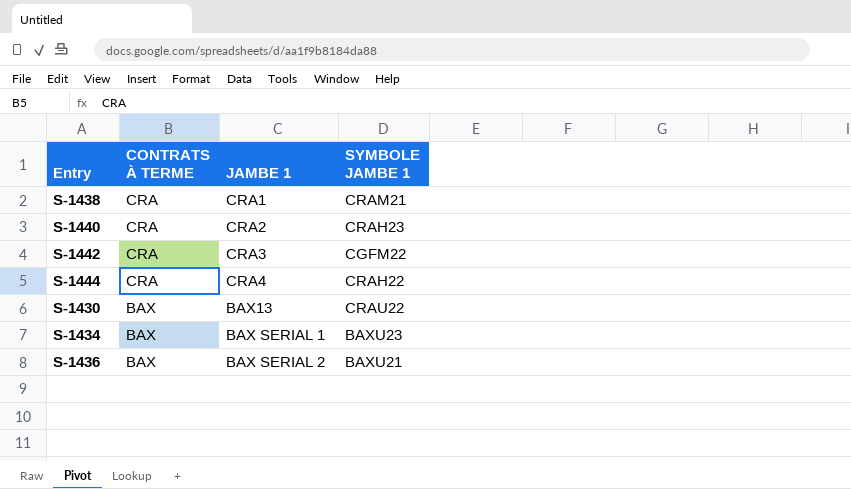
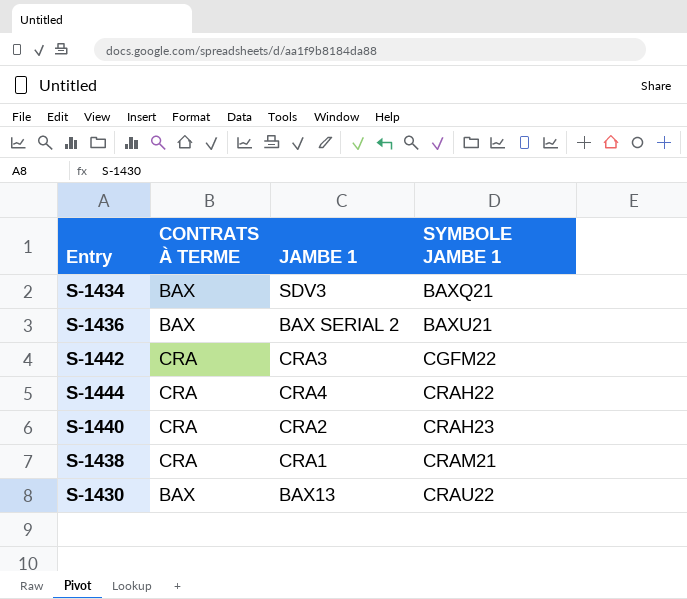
row order: CONTRATS À TERME descending -> SYMBOLE JAMBE 1 ascending
S-1434 | JAMBE 1: BAX SERIAL 1 -> SDV3
S-1434 | SYMBOLE JAMBE 1: BAXU23 -> BAXQ21

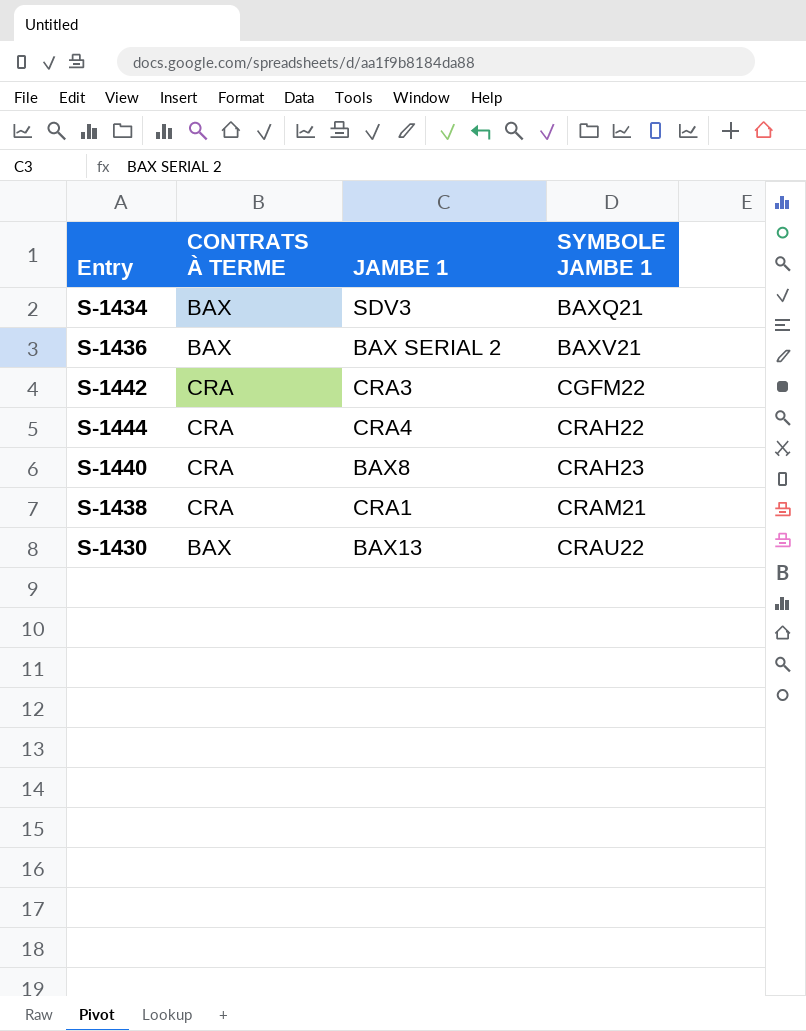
S-1436 | SYMBOLE JAMBE 1: BAXU21 -> BAXV21
S-1440 | JAMBE 1: CRA2 -> BAX8

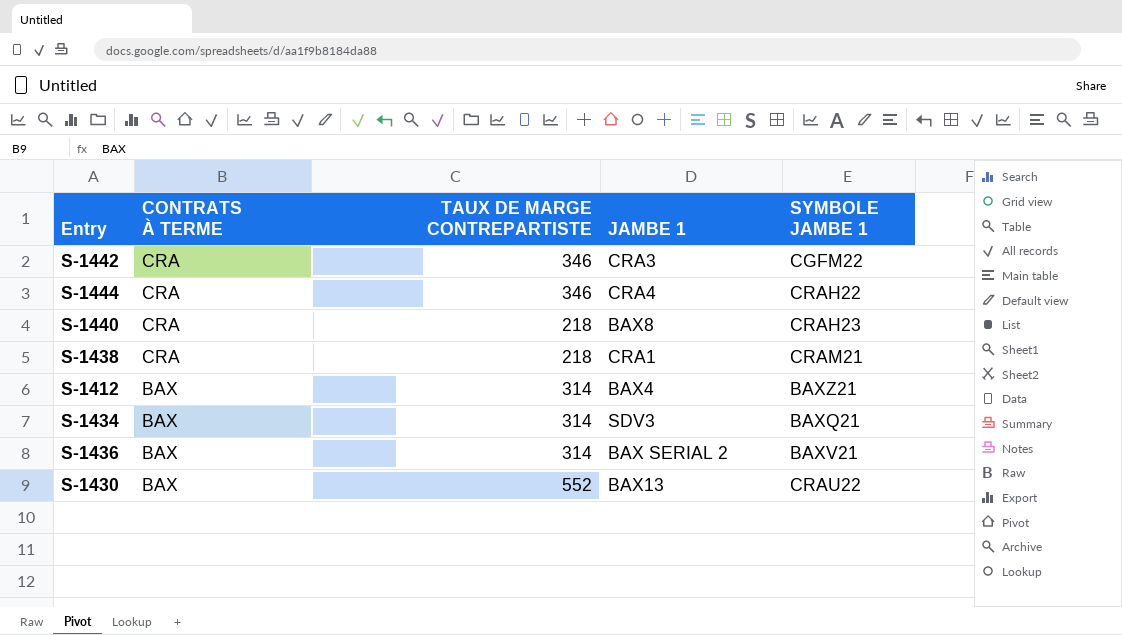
row order: SYMBOLE JAMBE 1 ascending -> CONTRATS À TERME descending
column TAUX DE MARGE CONTREPARTISTE | position: none -> 3
row S-1412: none -> BAX | 314 | BAX4 | BAXZ21

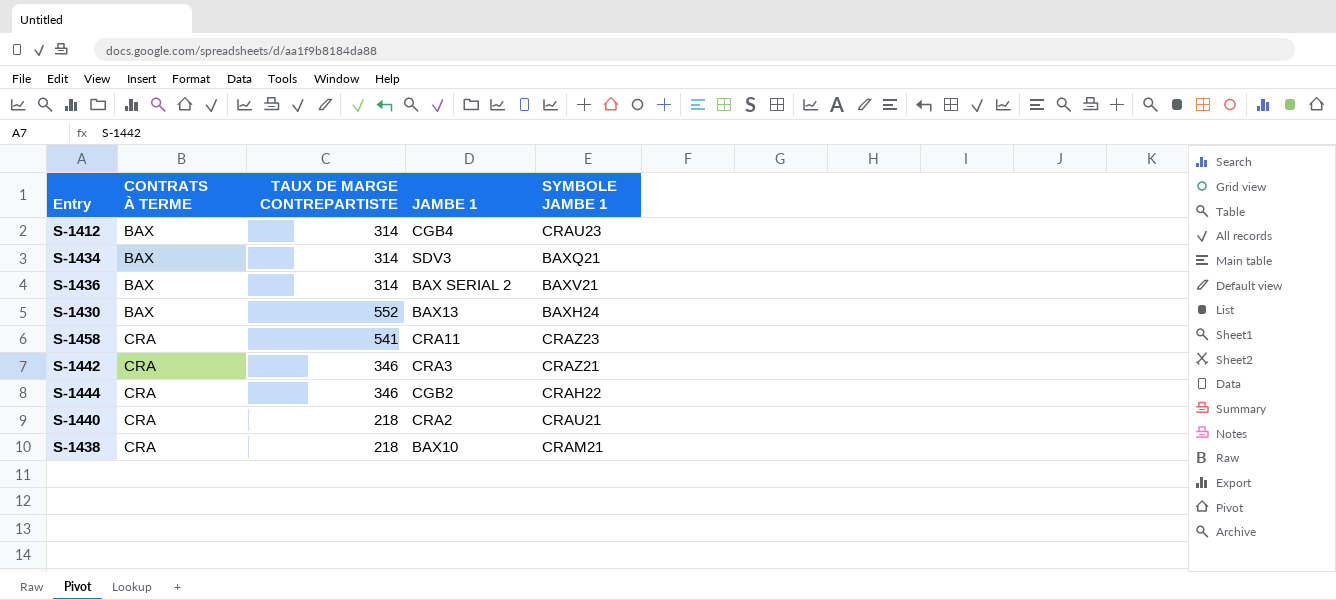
row order: CONTRATS À TERME descending -> CONTRATS À TERME ascending
S-1412 | JAMBE 1: BAX4 -> CGB4
S-1412 | SYMBOLE JAMBE 1: BAXZ21 -> CRAU23
S-1430 | SYMBOLE JAMBE 1: CRAU22 -> BAXH24
row S-1458: none -> CRA | 541 | CRA11 | CRAZ23
S-1442 | SYMBOLE JAMBE 1: CGFM22 -> CRAZ21
S-1444 | JAMBE 1: CRA4 -> CGB2
S-1440 | JAMBE 1: BAX8 -> CRA2
S-1440 | SYMBOLE JAMBE 1: CRAH23 -> CRAU21
S-1438 | JAMBE 1: CRA1 -> BAX10

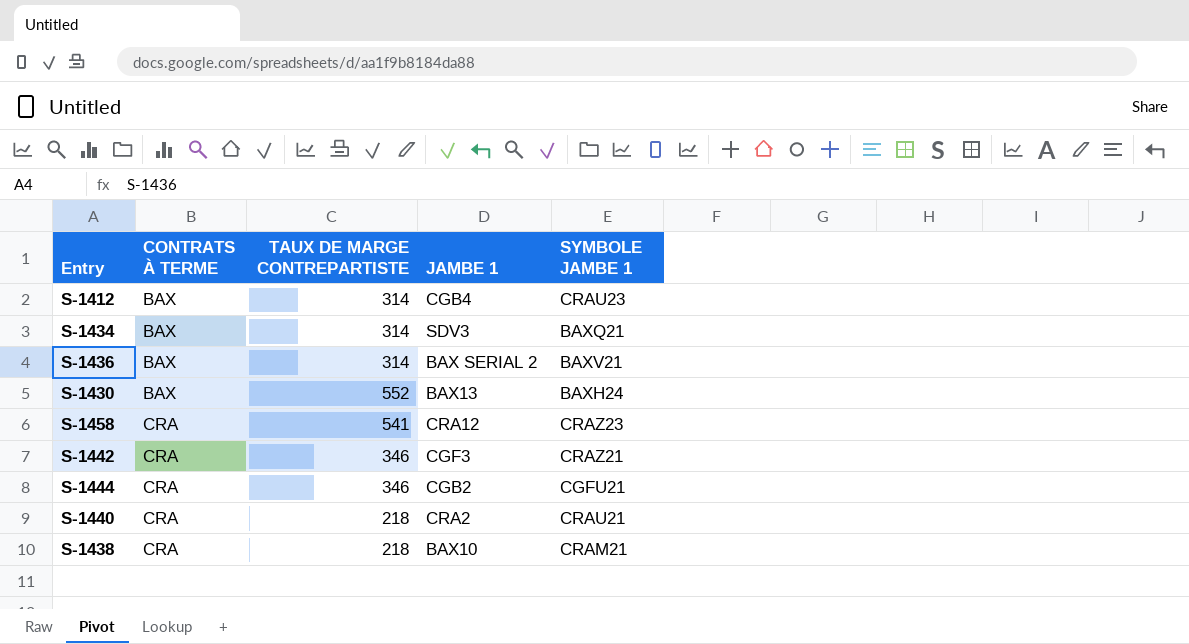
S-1458 | JAMBE 1: CRA11 -> CRA12
S-1442 | JAMBE 1: CRA3 -> CGF3
S-1444 | SYMBOLE JAMBE 1: CRAH22 -> CGFU21

